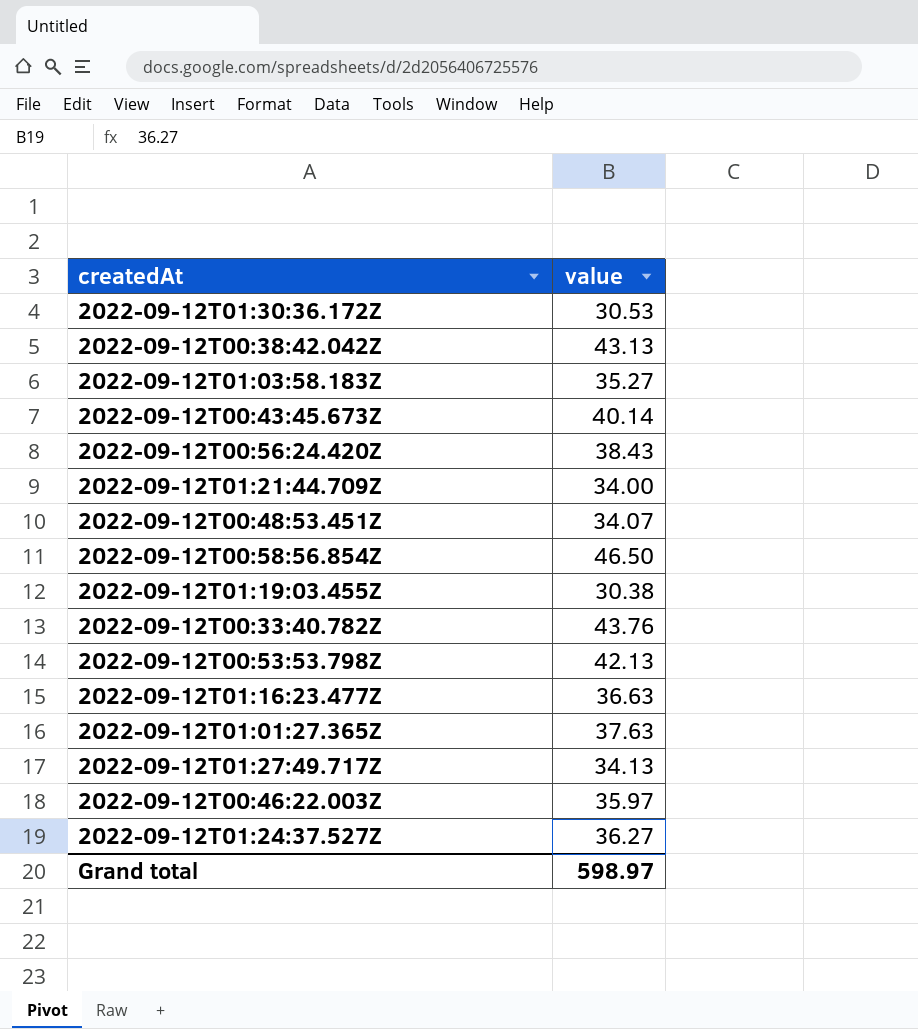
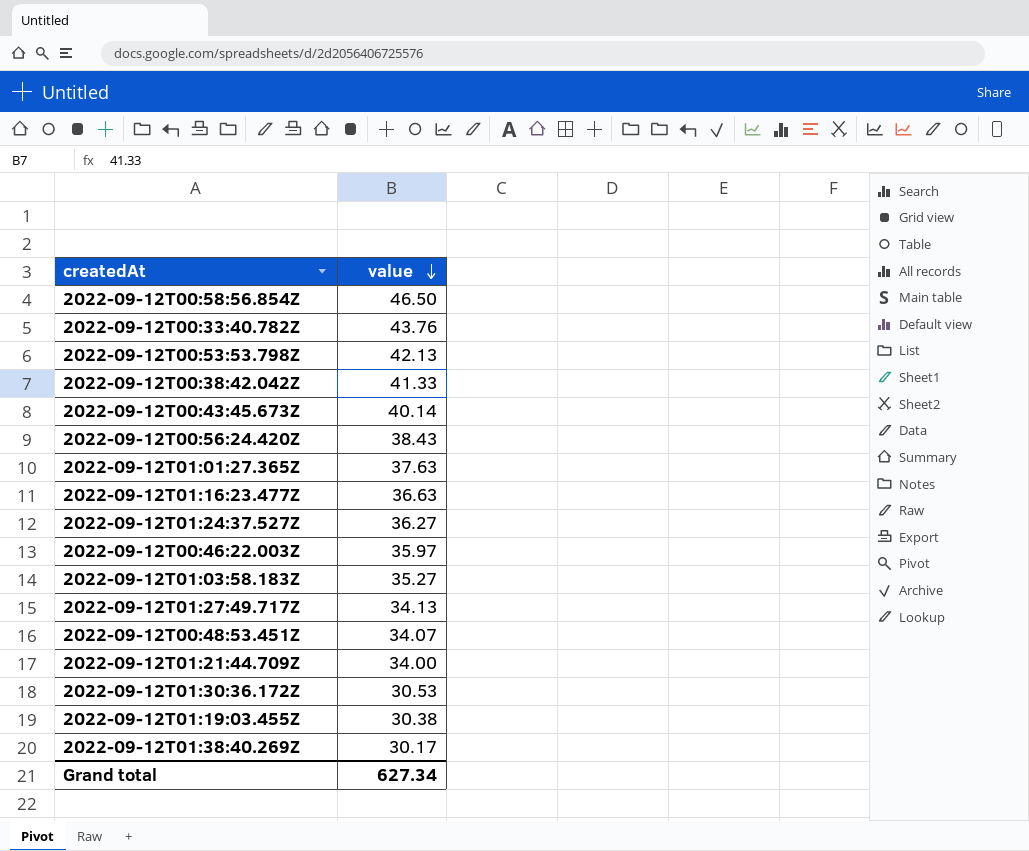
row order: none -> value descending
2022-09-12T00:38:42.042Z | value: 43.13 -> 41.33
row 2022-09-12T01:38:40.269Z: none -> 30.17
Grand total | value: 598.97 -> 627.34

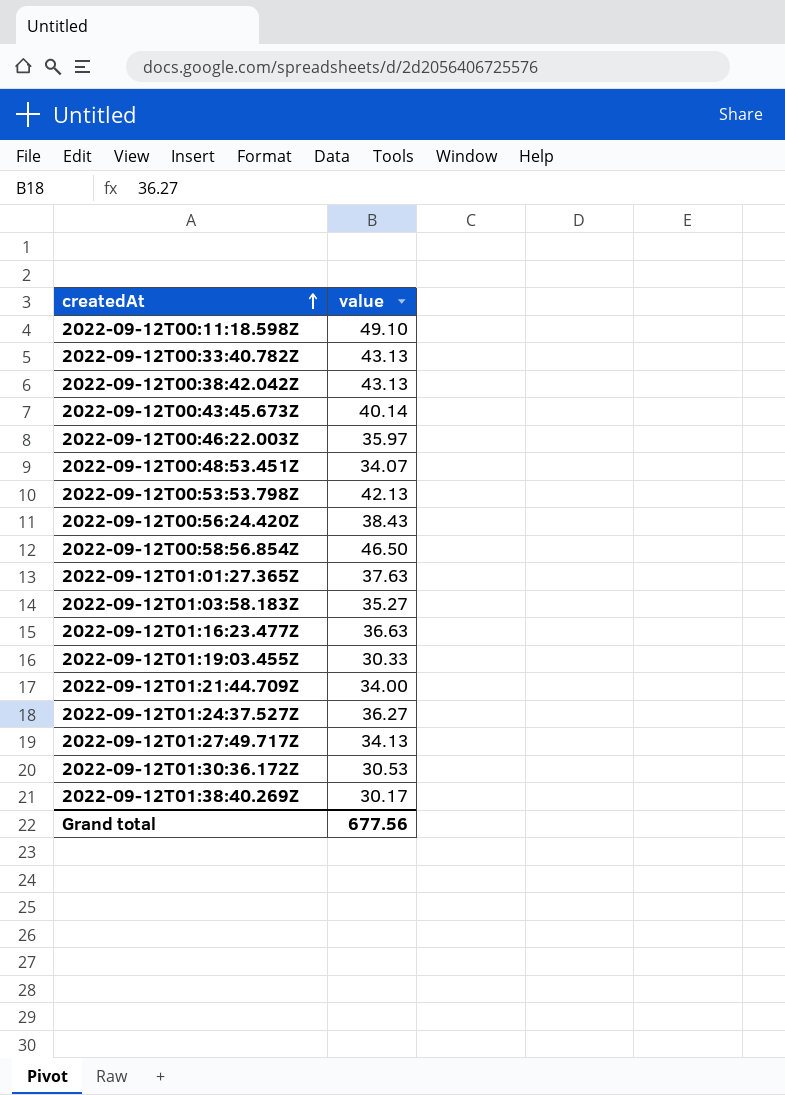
row order: value descending -> createdAt ascending
row 2022-09-12T00:11:18.598Z: none -> 49.10
2022-09-12T00:33:40.782Z | value: 43.76 -> 43.13
2022-09-12T00:38:42.042Z | value: 41.33 -> 43.13
2022-09-12T01:19:03.455Z | value: 30.38 -> 30.33
Grand total | value: 627.34 -> 677.56

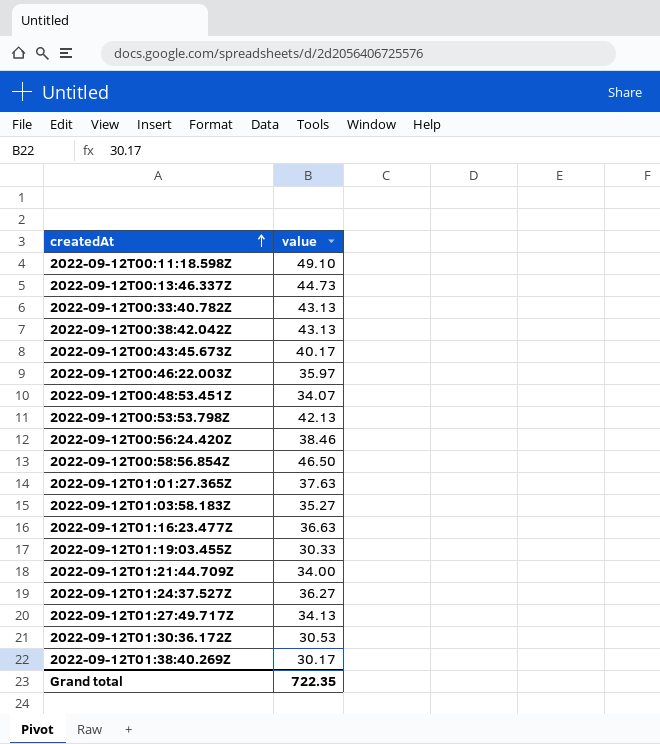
row 2022-09-12T00:13:46.337Z: none -> 44.73
2022-09-12T00:43:45.673Z | value: 40.14 -> 40.17
2022-09-12T00:56:24.420Z | value: 38.43 -> 38.46
Grand total | value: 677.56 -> 722.35

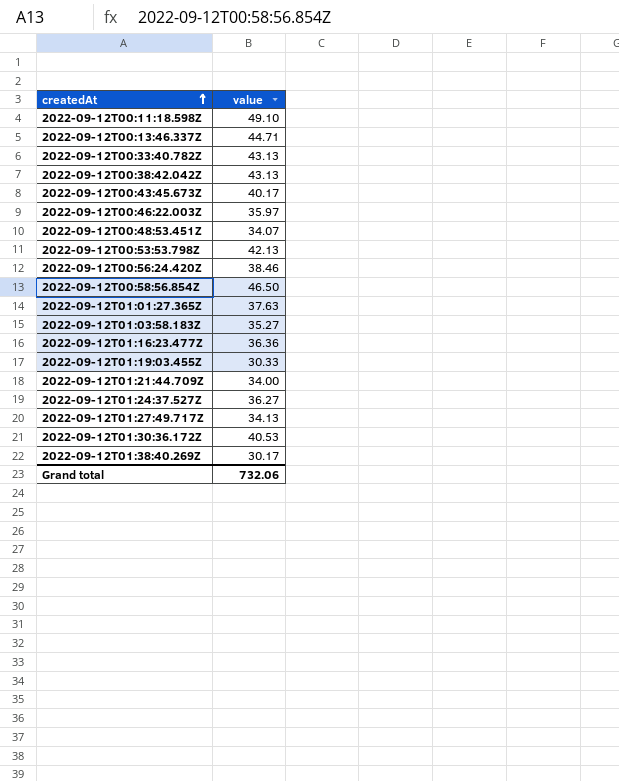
2022-09-12T00:13:46.337Z | value: 44.73 -> 44.71
2022-09-12T01:16:23.477Z | value: 36.63 -> 36.36
2022-09-12T01:30:36.172Z | value: 30.53 -> 40.53
Grand total | value: 722.35 -> 732.06

